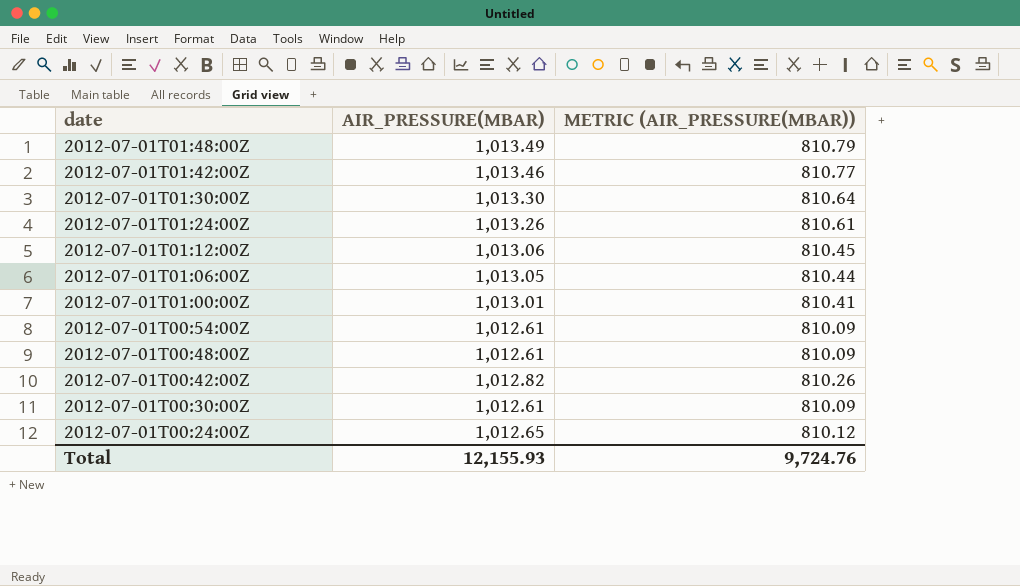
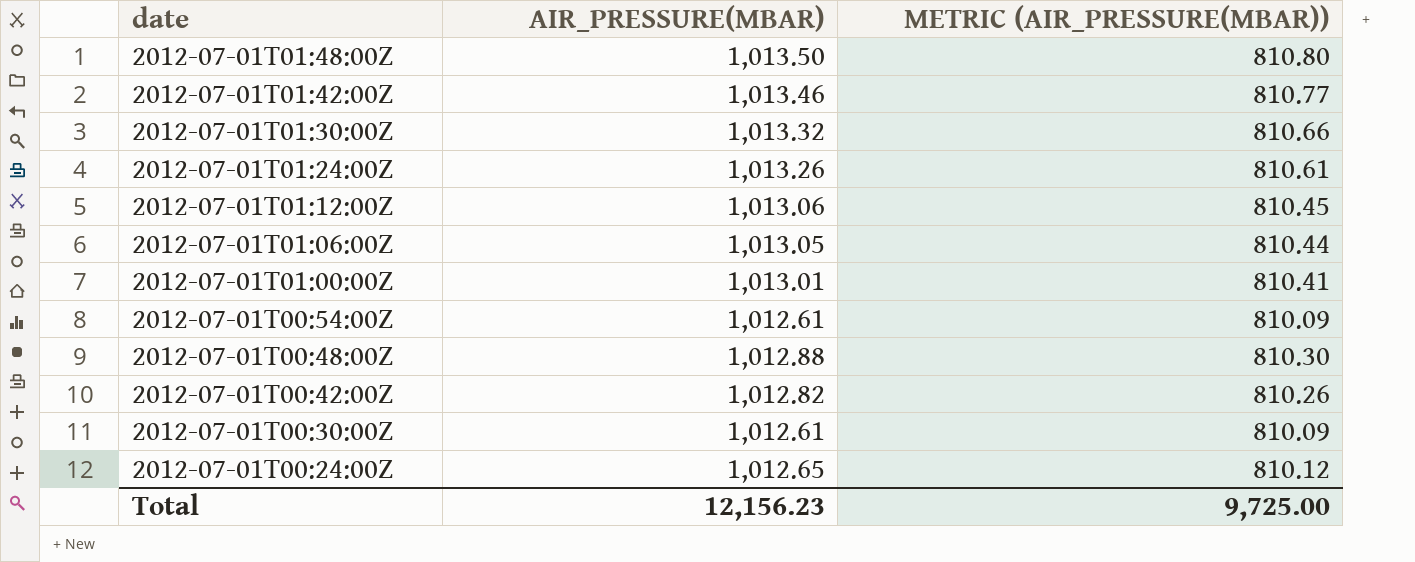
2012-07-01T01:48:00Z | AIR_PRESSURE(MBAR): 1,013.49 -> 1,013.50
2012-07-01T01:48:00Z | METRIC (AIR_PRESSURE(MBAR)): 810.79 -> 810.80
2012-07-01T01:30:00Z | AIR_PRESSURE(MBAR): 1,013.30 -> 1,013.32
2012-07-01T01:30:00Z | METRIC (AIR_PRESSURE(MBAR)): 810.64 -> 810.66
2012-07-01T00:48:00Z | AIR_PRESSURE(MBAR): 1,012.61 -> 1,012.88
2012-07-01T00:48:00Z | METRIC (AIR_PRESSURE(MBAR)): 810.09 -> 810.30
Total | AIR_PRESSURE(MBAR): 12,155.93 -> 12,156.23
Total | METRIC (AIR_PRESSURE(MBAR)): 9,724.76 -> 9,725.00

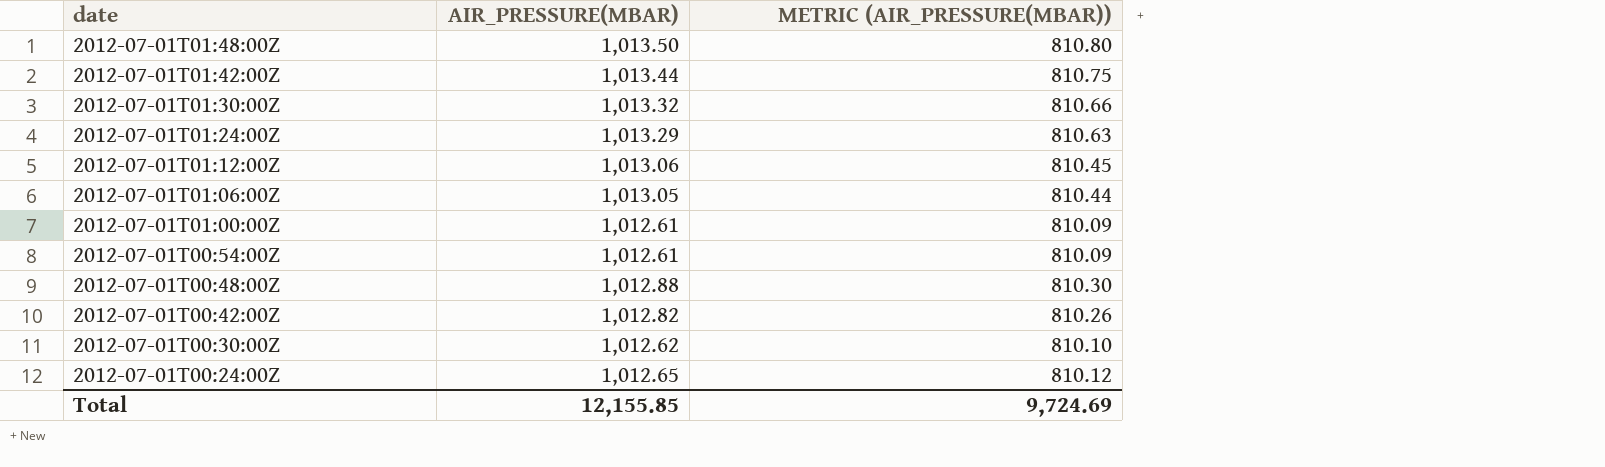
2012-07-01T01:42:00Z | AIR_PRESSURE(MBAR): 1,013.46 -> 1,013.44
2012-07-01T01:42:00Z | METRIC (AIR_PRESSURE(MBAR)): 810.77 -> 810.75
2012-07-01T01:24:00Z | AIR_PRESSURE(MBAR): 1,013.26 -> 1,013.29
2012-07-01T01:24:00Z | METRIC (AIR_PRESSURE(MBAR)): 810.61 -> 810.63
2012-07-01T01:00:00Z | AIR_PRESSURE(MBAR): 1,013.01 -> 1,012.61
2012-07-01T01:00:00Z | METRIC (AIR_PRESSURE(MBAR)): 810.41 -> 810.09
2012-07-01T00:30:00Z | AIR_PRESSURE(MBAR): 1,012.61 -> 1,012.62
2012-07-01T00:30:00Z | METRIC (AIR_PRESSURE(MBAR)): 810.09 -> 810.10
Total | AIR_PRESSURE(MBAR): 12,156.23 -> 12,155.85
Total | METRIC (AIR_PRESSURE(MBAR)): 9,725.00 -> 9,724.69

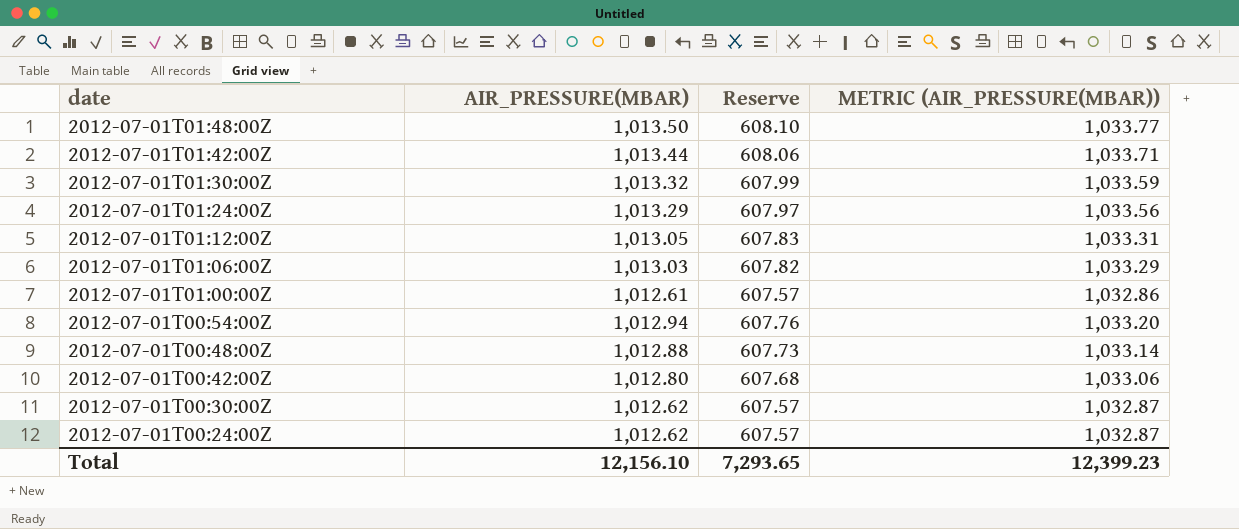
column Reserve | formula: none -> [AIR_PRESSURE(MBAR)] * 0.6
column METRIC (AIR_PRESSURE(MBAR)) | formula: [AIR_PRESSURE(MBAR)] * 0.8 -> [AIR_PRESSURE(MBAR)] * 1.02
2012-07-01T01:12:00Z | AIR_PRESSURE(MBAR): 1,013.06 -> 1,013.05
2012-07-01T01:06:00Z | AIR_PRESSURE(MBAR): 1,013.05 -> 1,013.03
2012-07-01T00:54:00Z | AIR_PRESSURE(MBAR): 1,012.61 -> 1,012.94
2012-07-01T00:42:00Z | AIR_PRESSURE(MBAR): 1,012.82 -> 1,012.80
2012-07-01T00:24:00Z | AIR_PRESSURE(MBAR): 1,012.65 -> 1,012.62
Total | AIR_PRESSURE(MBAR): 12,155.85 -> 12,156.10
Total | METRIC (AIR_PRESSURE(MBAR)): 9,724.69 -> 12,399.23

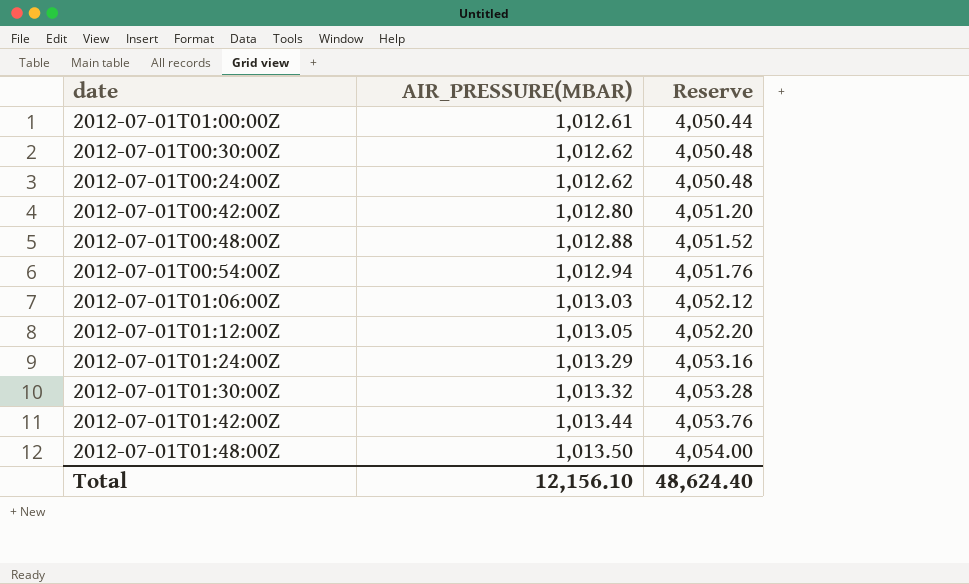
row order: date descending -> AIR_PRESSURE(MBAR) ascending
column METRIC (AIR_PRESSURE(MBAR)) | formula: [AIR_PRESSURE(MBAR)] * 1.02 -> none
column Reserve | formula: [AIR_PRESSURE(MBAR)] * 0.6 -> [AIR_PRESSURE(MBAR)] * 4
Total | Reserve: 7,293.65 -> 48,624.40

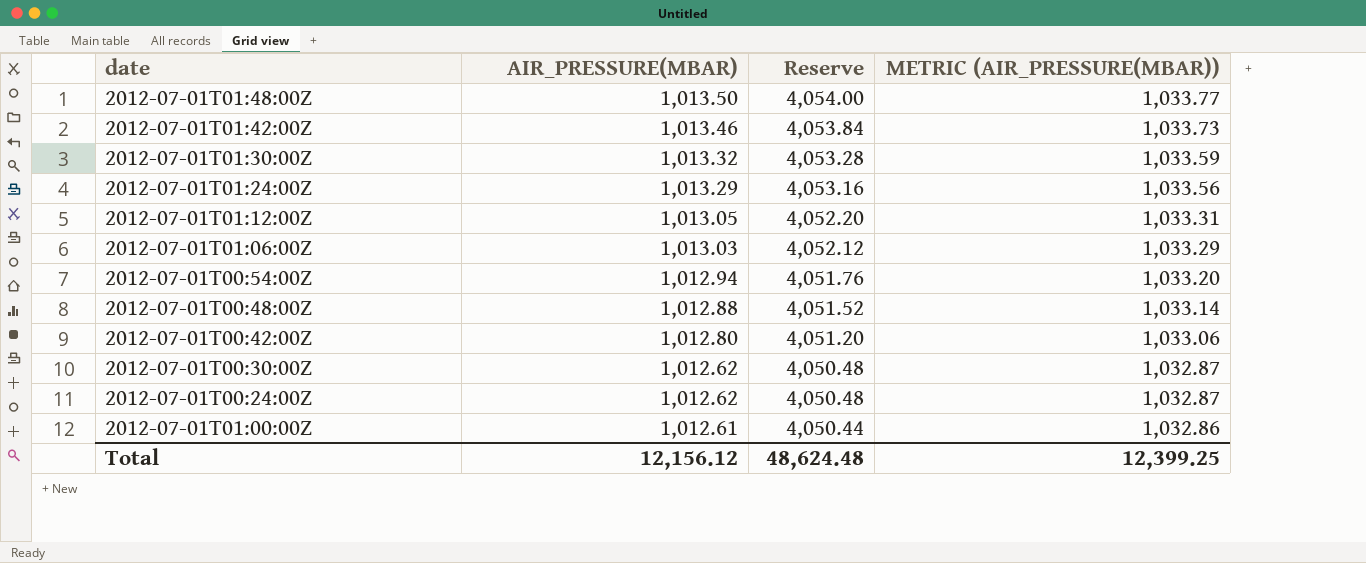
row order: AIR_PRESSURE(MBAR) ascending -> AIR_PRESSURE(MBAR) descending
column METRIC (AIR_PRESSURE(MBAR)) | formula: none -> [AIR_PRESSURE(MBAR)] * 1.02
2012-07-01T01:42:00Z | AIR_PRESSURE(MBAR): 1,013.44 -> 1,013.46
2012-07-01T01:42:00Z | Reserve: 4,053.76 -> 4,053.84
Total | AIR_PRESSURE(MBAR): 12,156.10 -> 12,156.12
Total | Reserve: 48,624.40 -> 48,624.48

